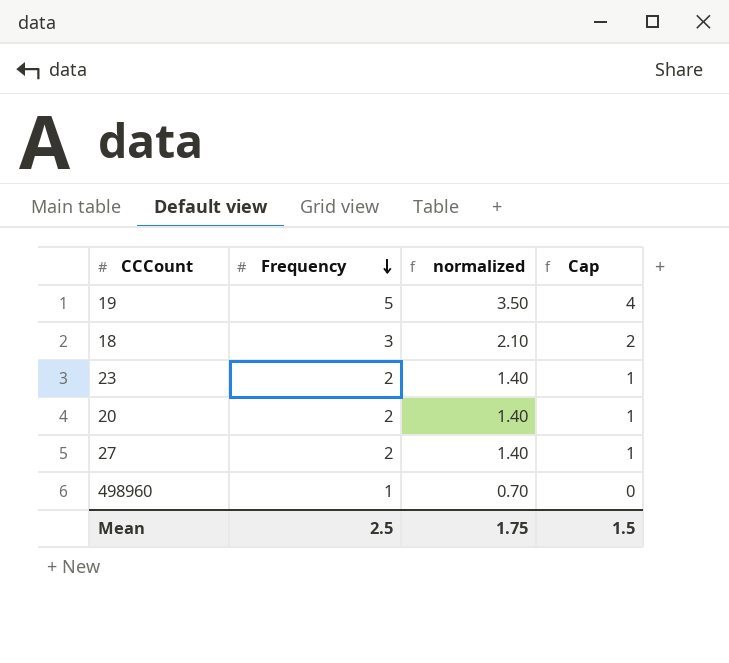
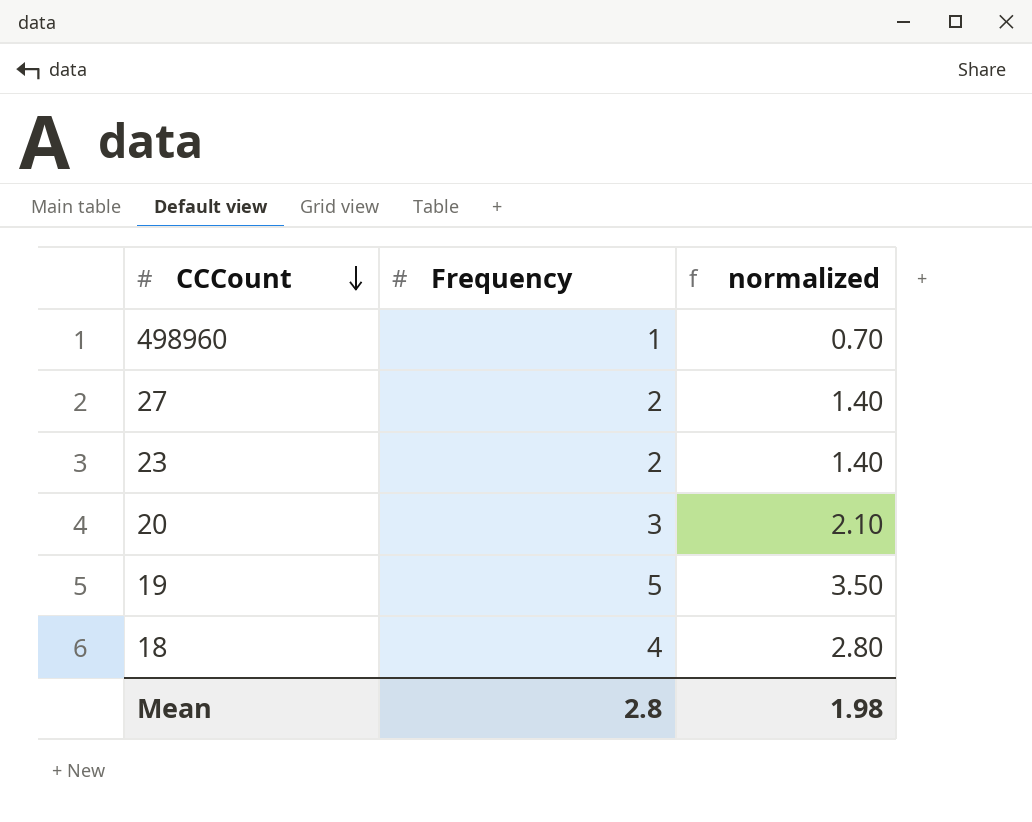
row order: Frequency descending -> CCCount descending
column Cap | formula: [Frequency] - 1 -> none
20 | Frequency: 2 -> 3
20 | normalized: 1.40 -> 2.10
18 | Frequency: 3 -> 4
18 | normalized: 2.10 -> 2.80
Mean | Frequency: 2.5 -> 2.8
Mean | normalized: 1.75 -> 1.98

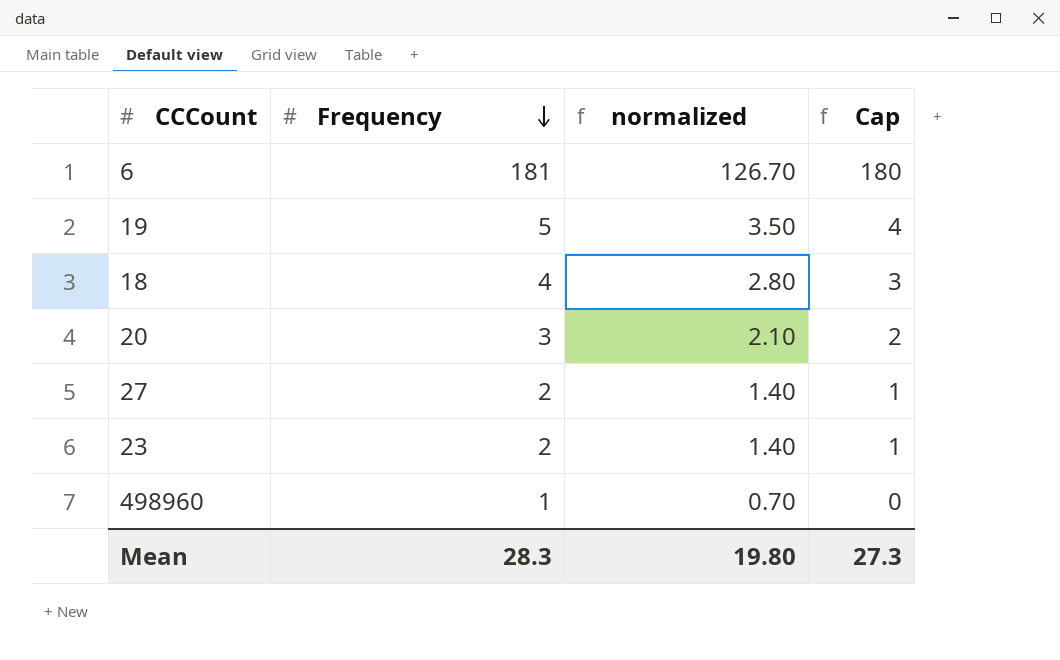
row order: CCCount descending -> Frequency descending
column Cap | formula: none -> [Frequency] - 1
row 6: none -> 181 | 126.70 | 180
Mean | Frequency: 2.8 -> 28.3
Mean | normalized: 1.98 -> 19.80

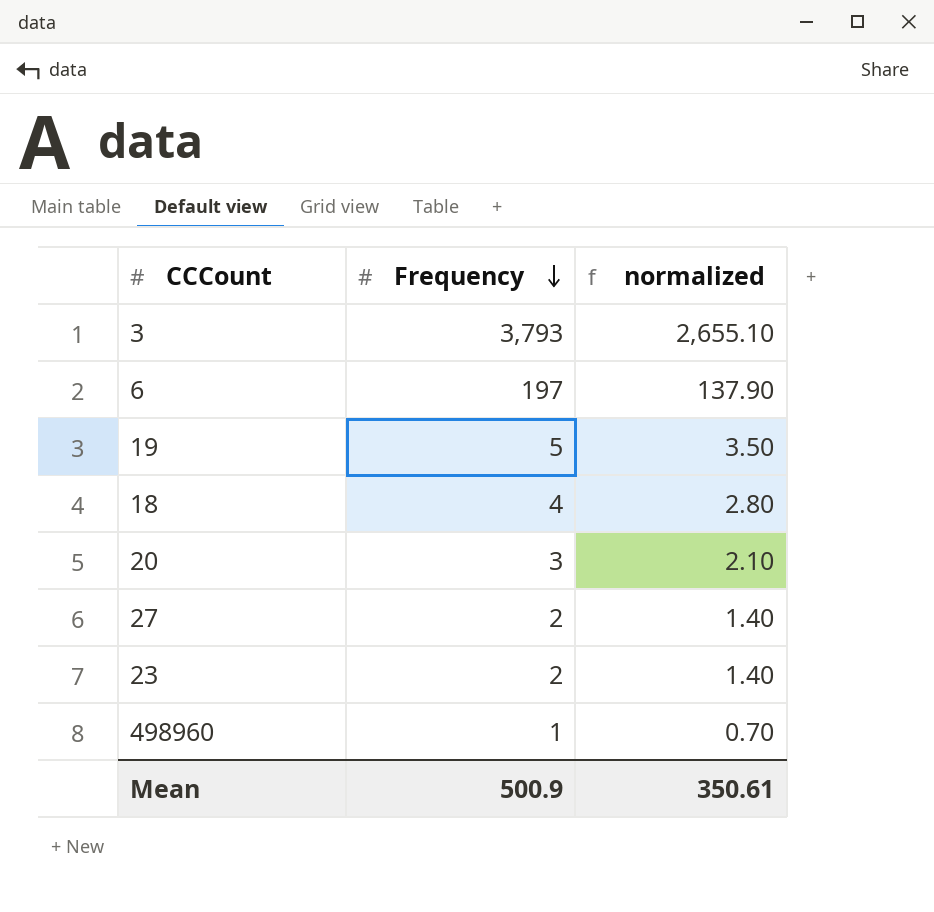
column Cap | formula: [Frequency] - 1 -> none
row 3: none -> 3,793 | 2,655.10
6 | Frequency: 181 -> 197
6 | normalized: 126.70 -> 137.90
Mean | Frequency: 28.3 -> 500.9
Mean | normalized: 19.80 -> 350.61

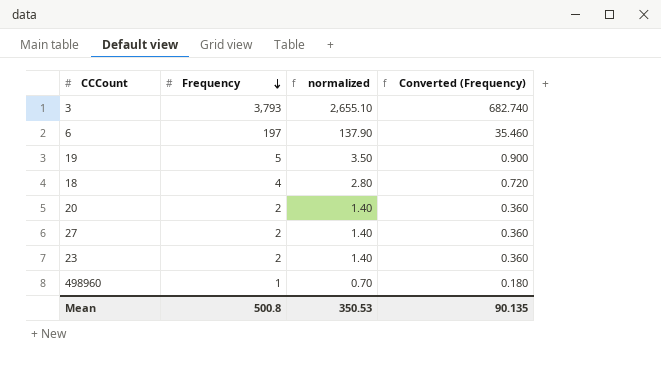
column Converted (Frequency) | formula: none -> [Frequency] * 0.18
20 | Frequency: 3 -> 2
20 | normalized: 2.10 -> 1.40
Mean | Frequency: 500.9 -> 500.8
Mean | normalized: 350.61 -> 350.53

